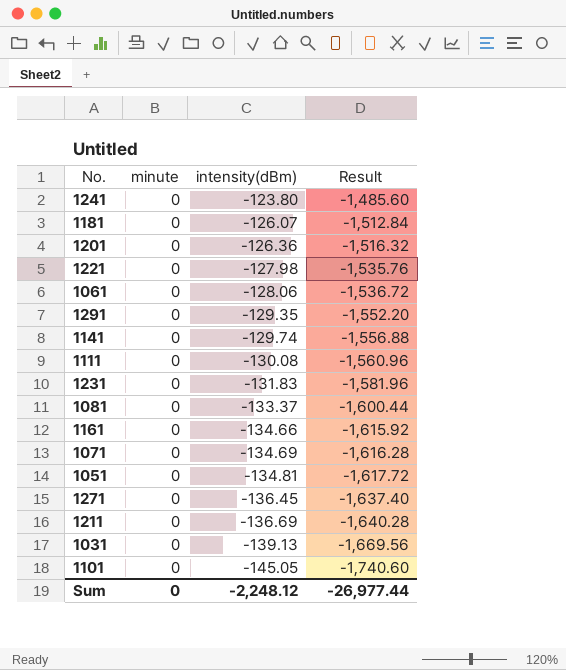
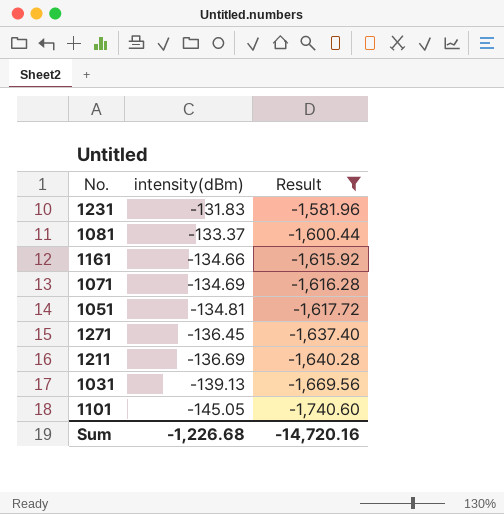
filter: none -> Result <= -1,581.96
column minute | position: 2 -> none
Sum | intensity(dBm): -2,248.12 -> -1,226.68
Sum | Result: -26,977.44 -> -14,720.16

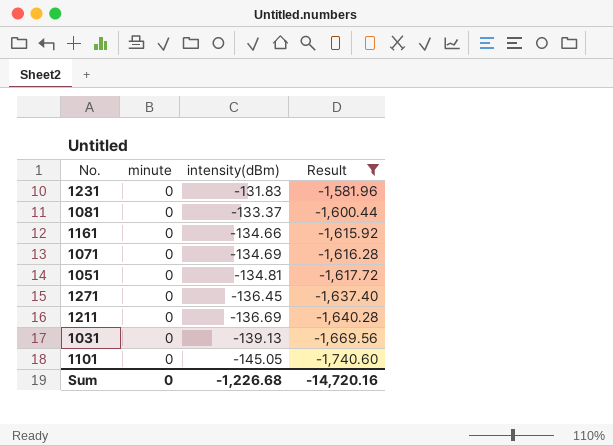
column minute | position: none -> 2

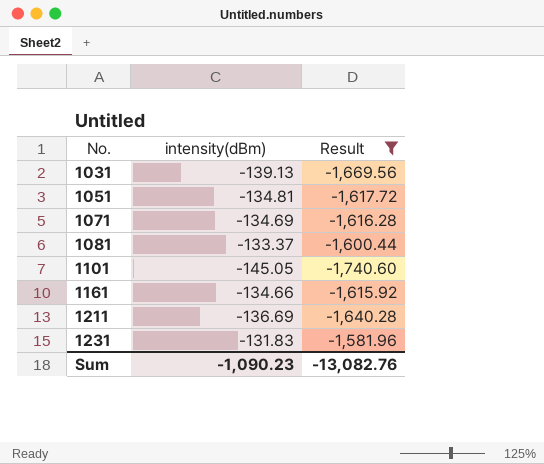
row order: intensity(dBm) descending -> No. ascending
column minute | position: 2 -> none
row 1271: 0 | -136.45 | -1,637.40 -> none
Sum | intensity(dBm): -1,226.68 -> -1,090.23
Sum | Result: -14,720.16 -> -13,082.76

